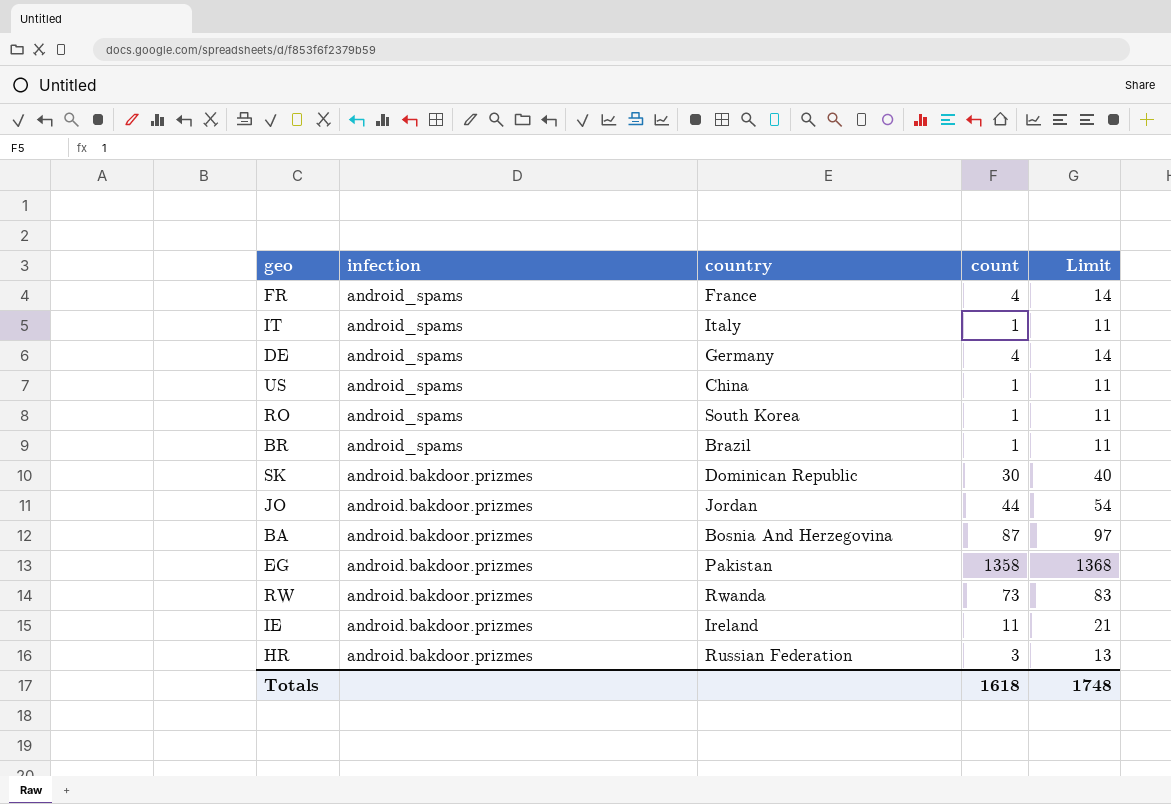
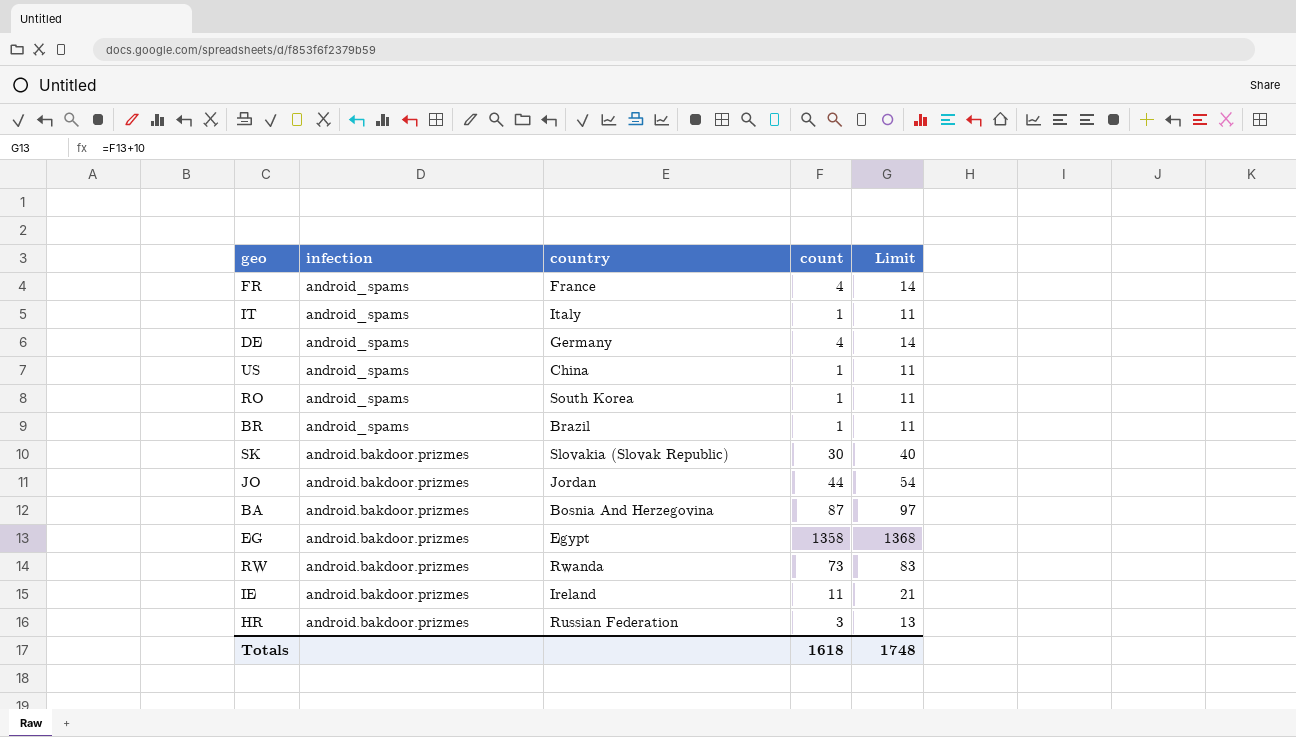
SK | country: Dominican Republic -> Slovakia (Slovak Republic)
EG | country: Pakistan -> Egypt

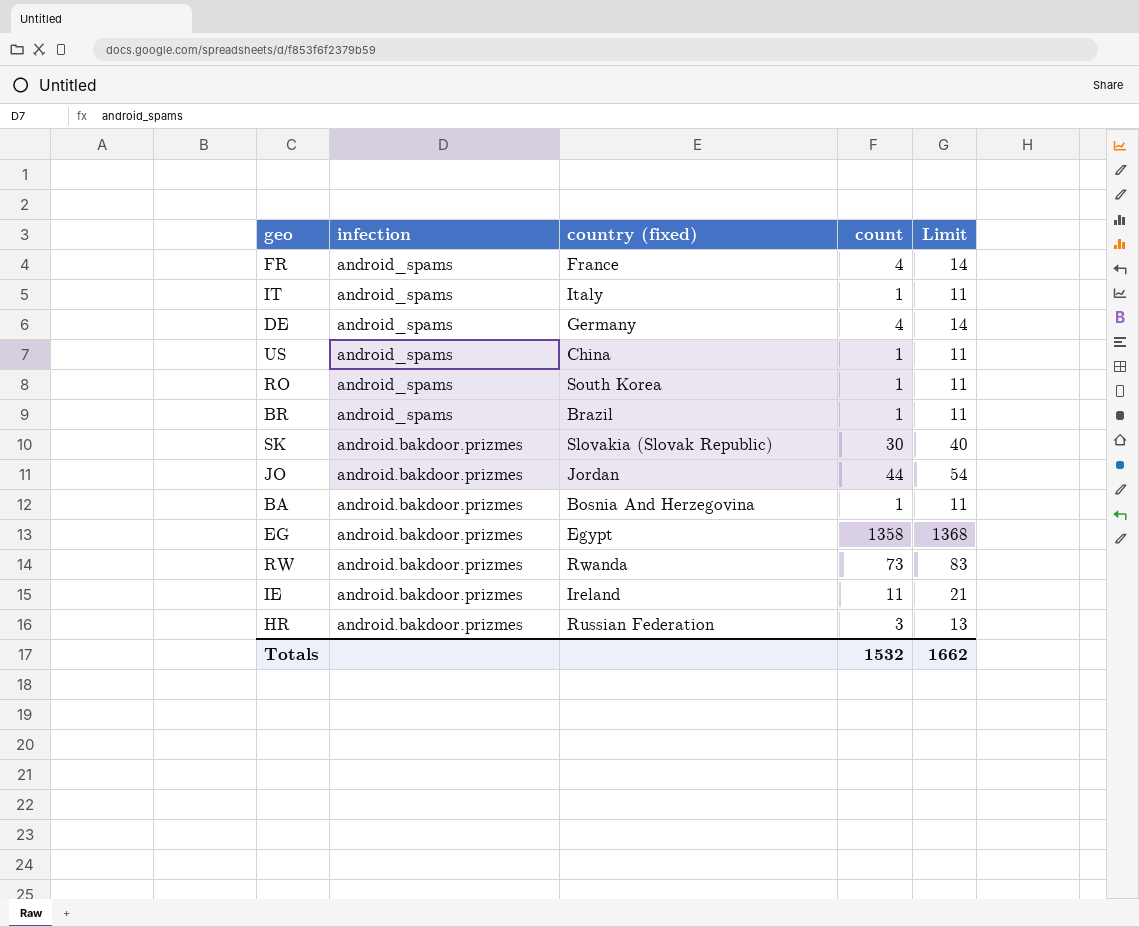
column name: country -> country (fixed)
BA | count: 87 -> 1
BA | Limit: 97 -> 11
Totals | count: 1618 -> 1532
Totals | Limit: 1748 -> 1662

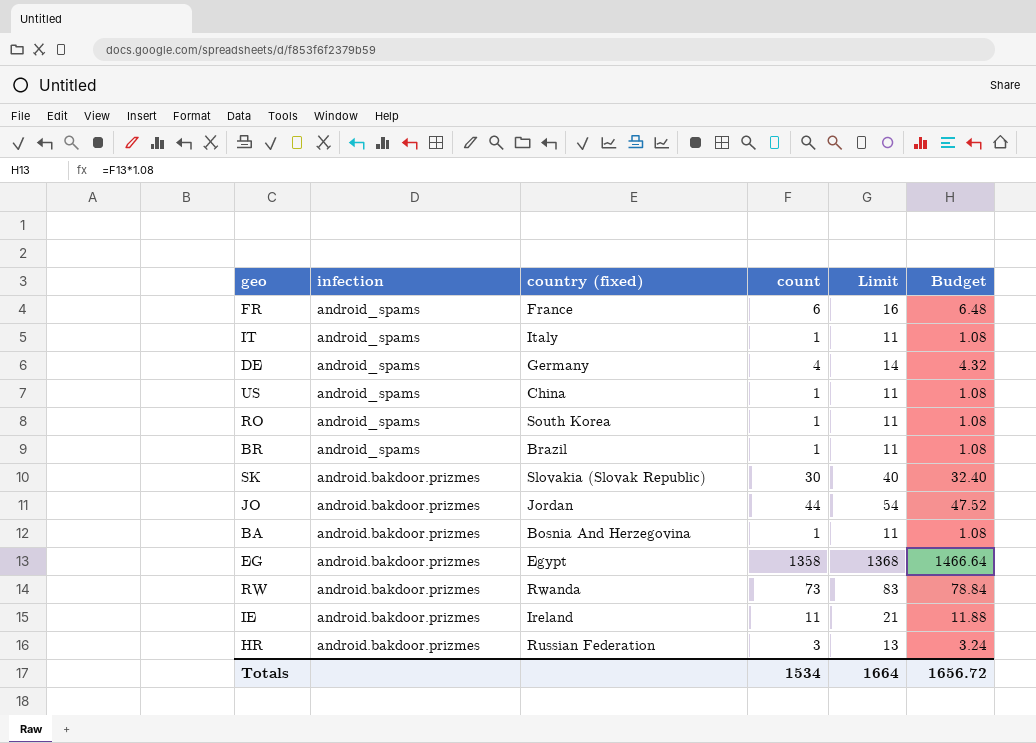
column Budget | formula: none -> [count] * 1.08
FR | count: 4 -> 6
FR | Limit: 14 -> 16
Totals | count: 1532 -> 1534
Totals | Limit: 1662 -> 1664

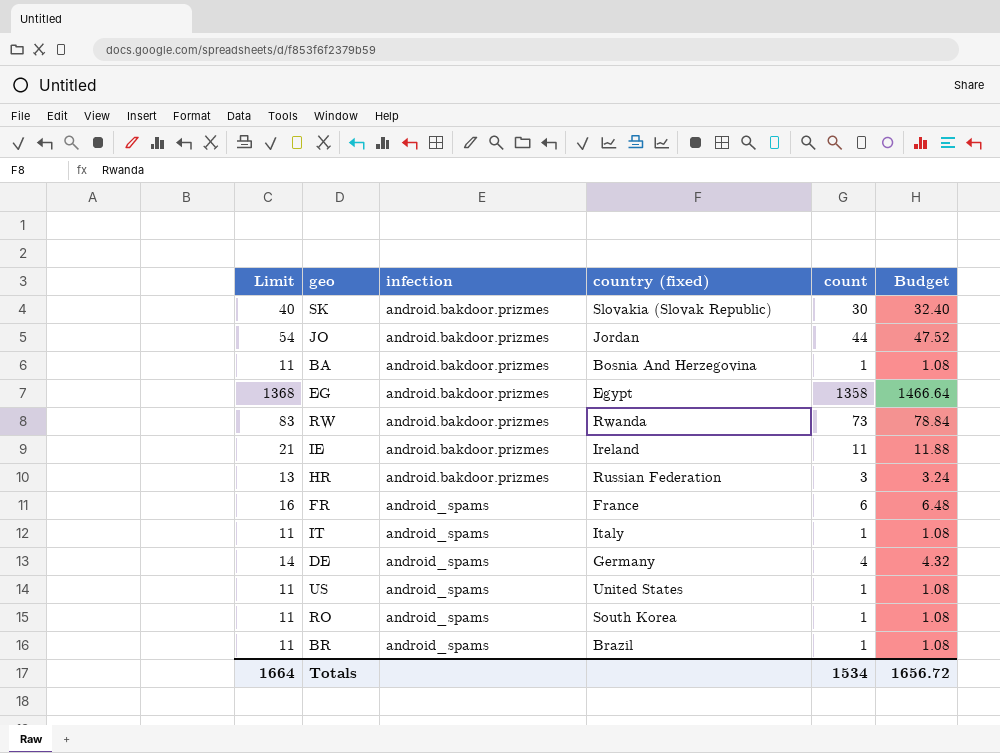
row order: infection descending -> infection ascending
column Limit | position: 5 -> 1
US | country (fixed): China -> United States

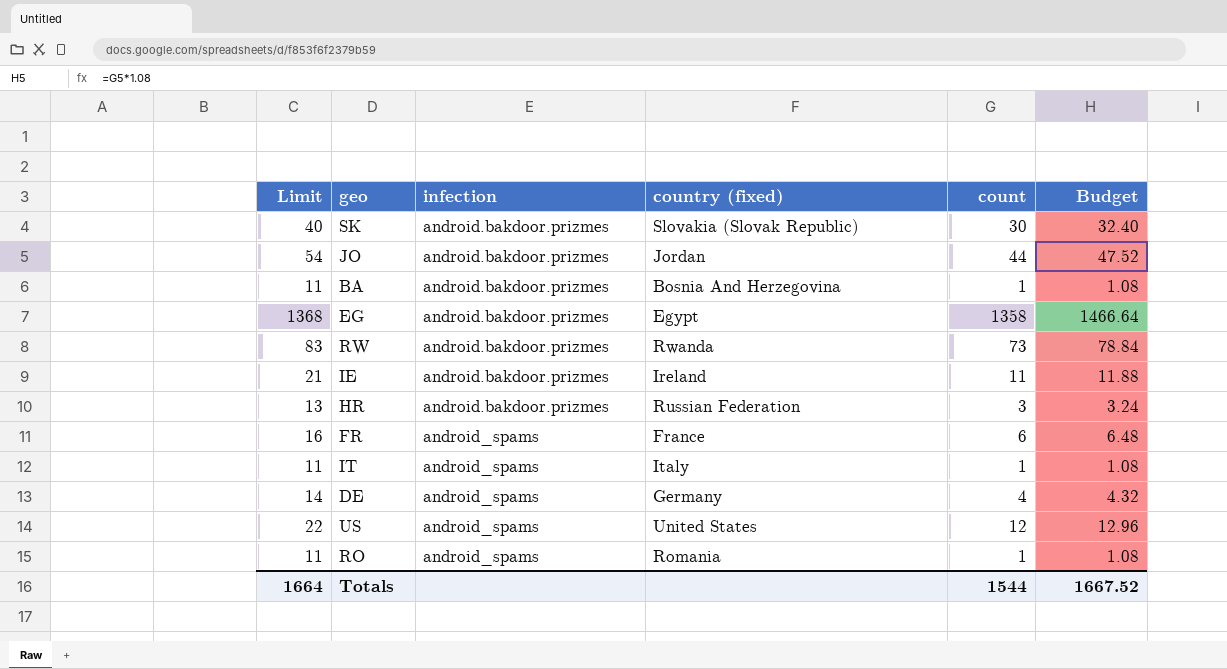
row BR: 11 | android_spams | Brazil | 1 | 1.08 -> none
US | Limit: 11 -> 22
US | count: 1 -> 12
US | Budget: 1.08 -> 12.96
RO | country (fixed): South Korea -> Romania
Totals | count: 1534 -> 1544
Totals | Budget: 1656.72 -> 1667.52

